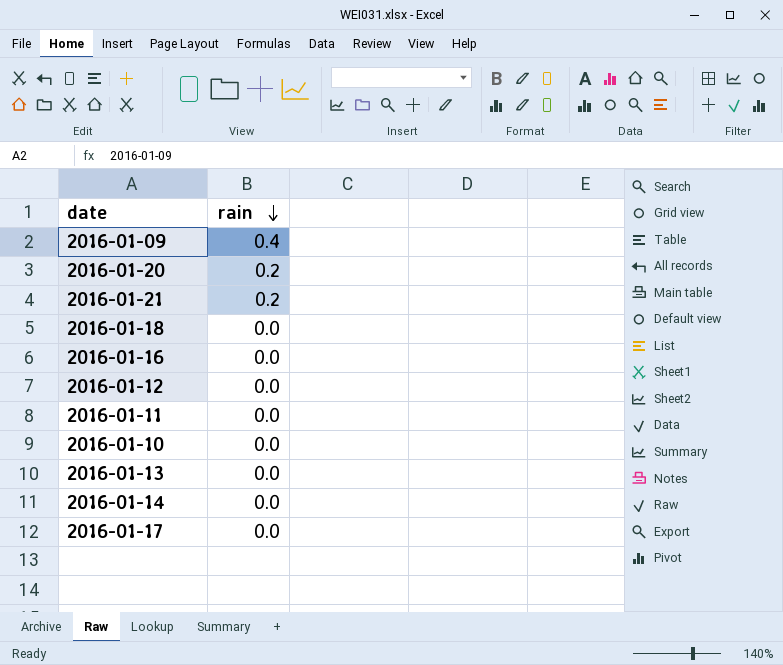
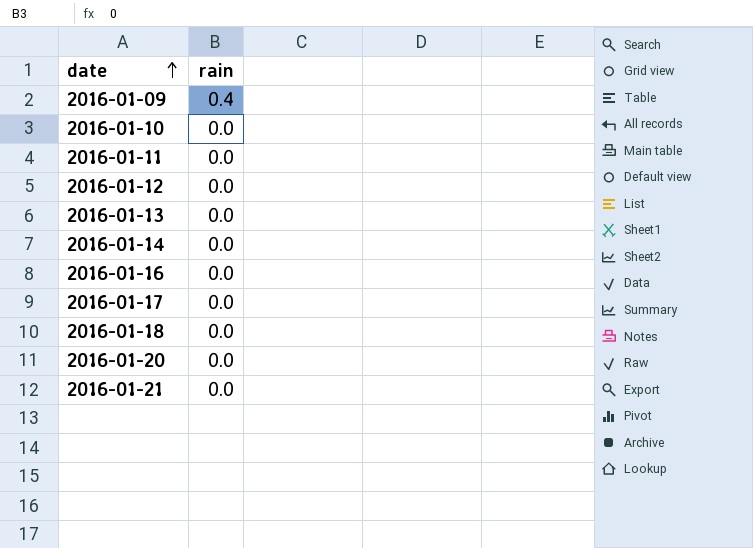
row order: rain descending -> date ascending
2016-01-20 | rain: 0.2 -> 0.0
2016-01-21 | rain: 0.2 -> 0.0

